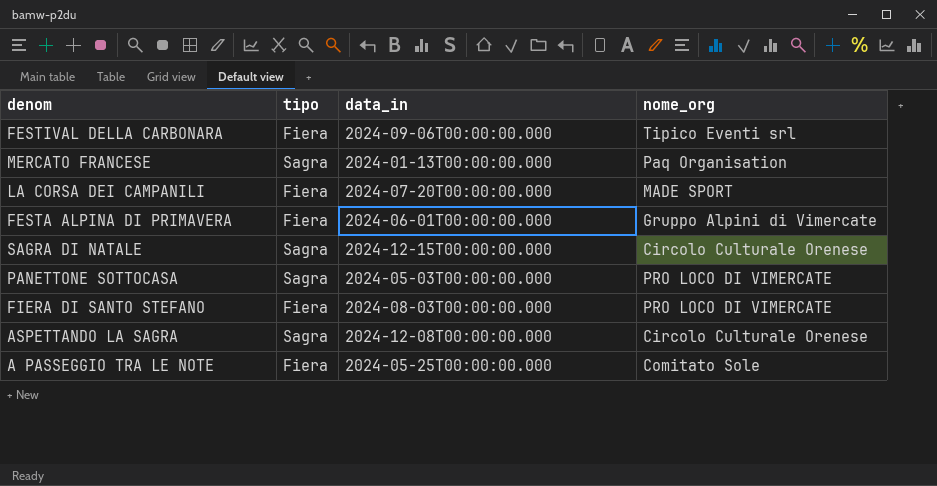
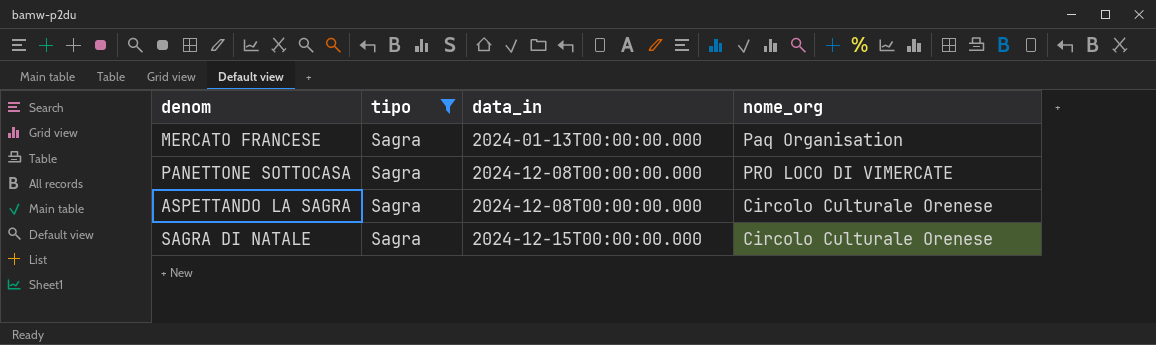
filter: none -> tipo = Sagra
row order: none -> data_in ascending
PANETTONE SOTTOCASA | data_in: 2024-05-03T00:00:00.000 -> 2024-12-08T00:00:00.000

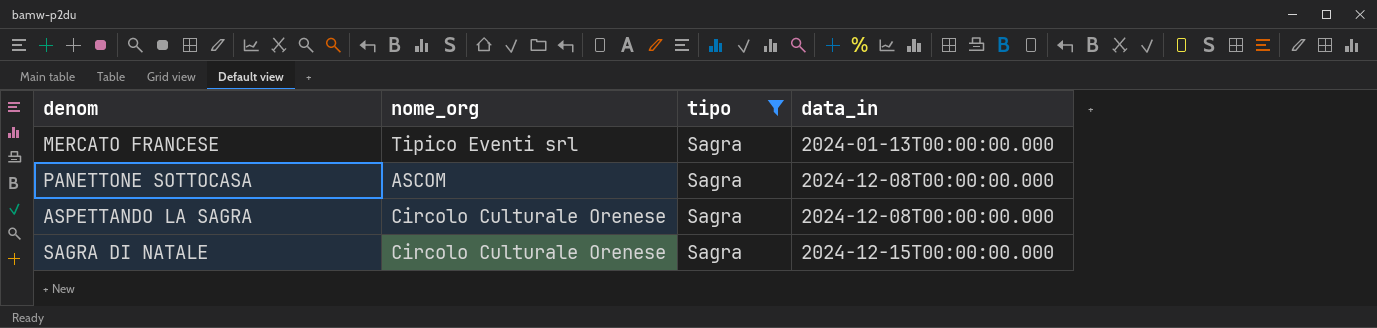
column nome_org | position: 4 -> 2
MERCATO FRANCESE | nome_org: Paq Organisation -> Tipico Eventi srl
PANETTONE SOTTOCASA | nome_org: PRO LOCO DI VIMERCATE -> ASCOM

